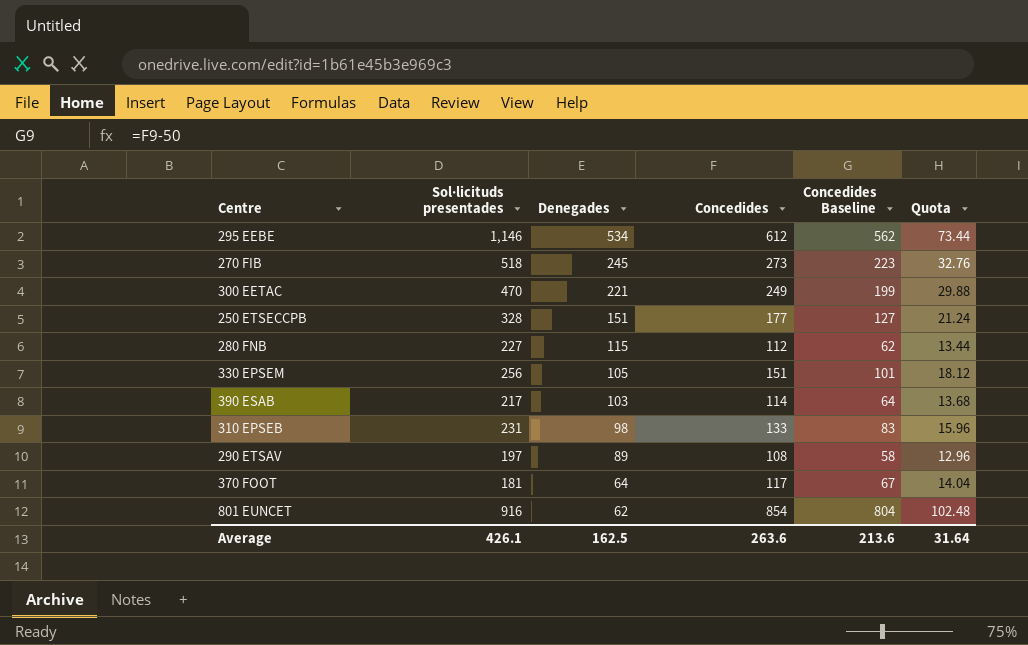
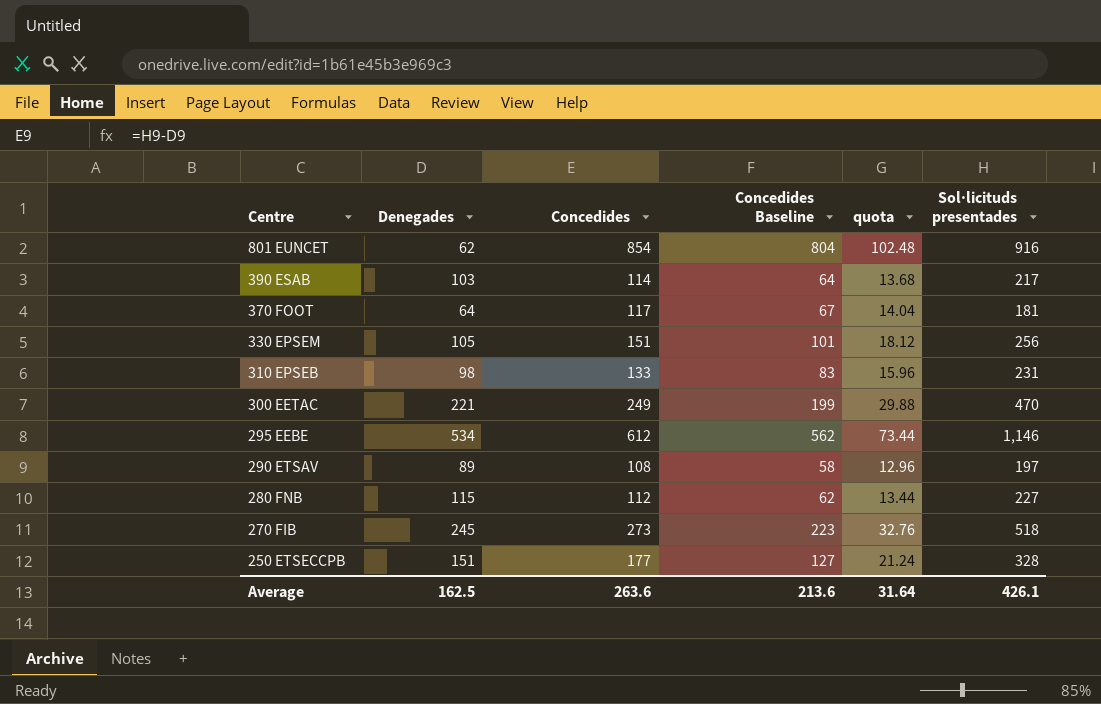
row order: Denegades descending -> Centre descending
column name: Quota -> quota
column Sol·licituds presentades | position: 2 -> 6

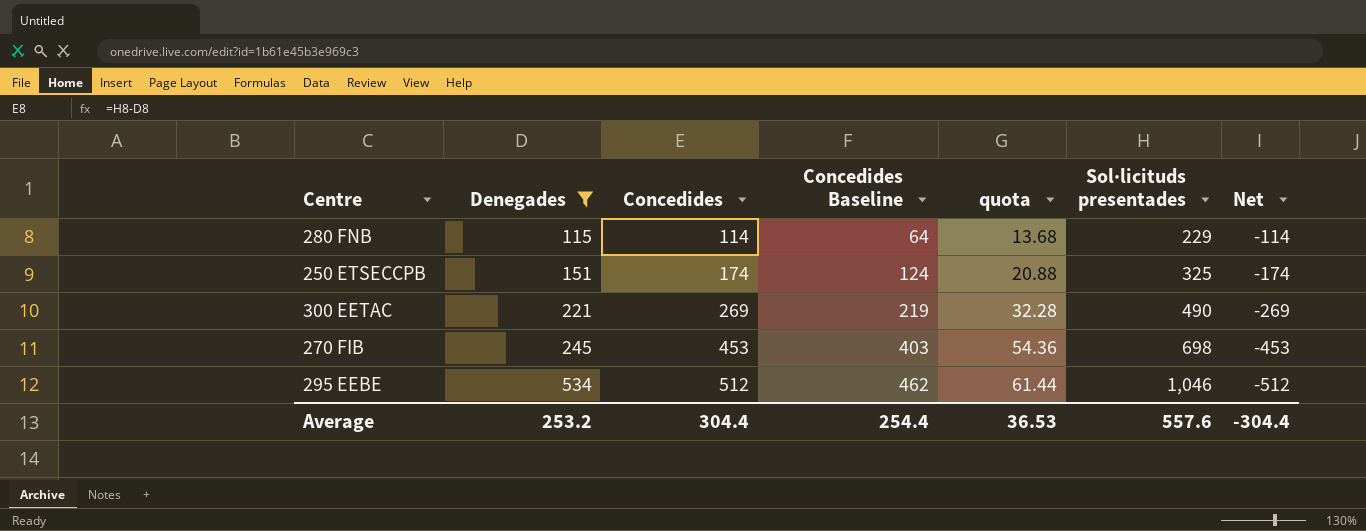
filter: none -> Denegades >= 115
row order: Centre descending -> Denegades ascending
column Net | formula: none -> [Denegades] - [Sol·licituds presentades]
280 FNB | Concedides: 112 -> 114
280 FNB | Concedides Baseline: 62 -> 64
280 FNB | quota: 13.44 -> 13.68
280 FNB | Sol·licituds presentades: 227 -> 229
250 ETSECCPB | Concedides: 177 -> 174
250 ETSECCPB | Concedides Baseline: 127 -> 124
250 ETSECCPB | quota: 21.24 -> 20.88
250 ETSECCPB | Sol·licituds presentades: 328 -> 325
300 EETAC | Concedides: 249 -> 269
300 EETAC | Concedides Baseline: 199 -> 219
300 EETAC | quota: 29.88 -> 32.28
300 EETAC | Sol·licituds presentades: 470 -> 490
270 FIB | Concedides: 273 -> 453
270 FIB | Concedides Baseline: 223 -> 403
270 FIB | quota: 32.76 -> 54.36
270 FIB | Sol·licituds presentades: 518 -> 698
295 EEBE | Concedides: 612 -> 512
295 EEBE | Concedides Baseline: 562 -> 462
295 EEBE | quota: 73.44 -> 61.44
295 EEBE | Sol·licituds presentades: 1,146 -> 1,046
Average | Denegades: 162.5 -> 253.2
Average | Concedides: 263.6 -> 304.4
Average | Concedides Baseline: 213.6 -> 254.4
Average | quota: 31.64 -> 36.53
Average | Sol·licituds presentades: 426.1 -> 557.6

